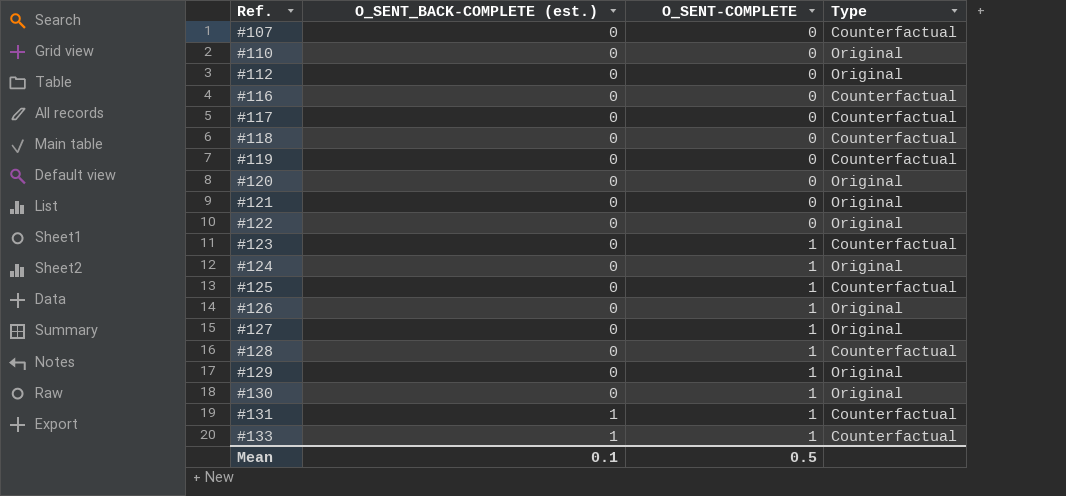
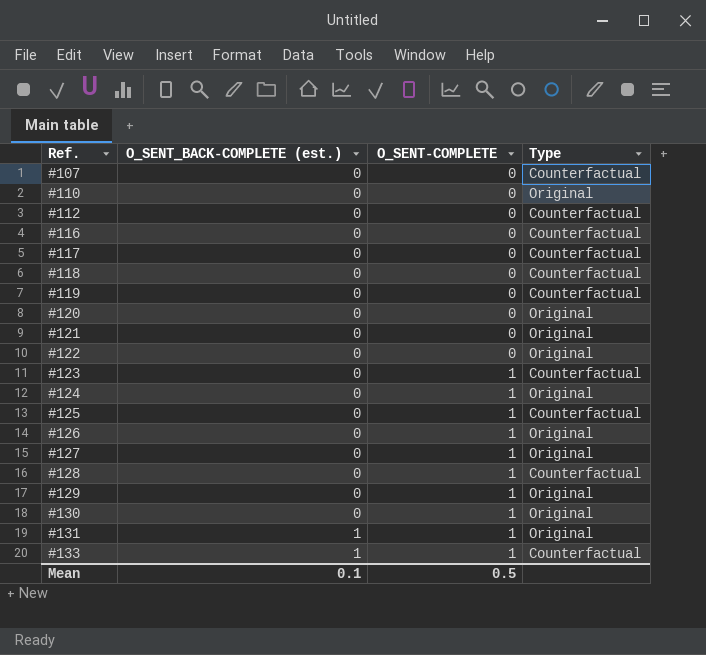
#112 | Type: Original -> Counterfactual
#131 | Type: Counterfactual -> Original

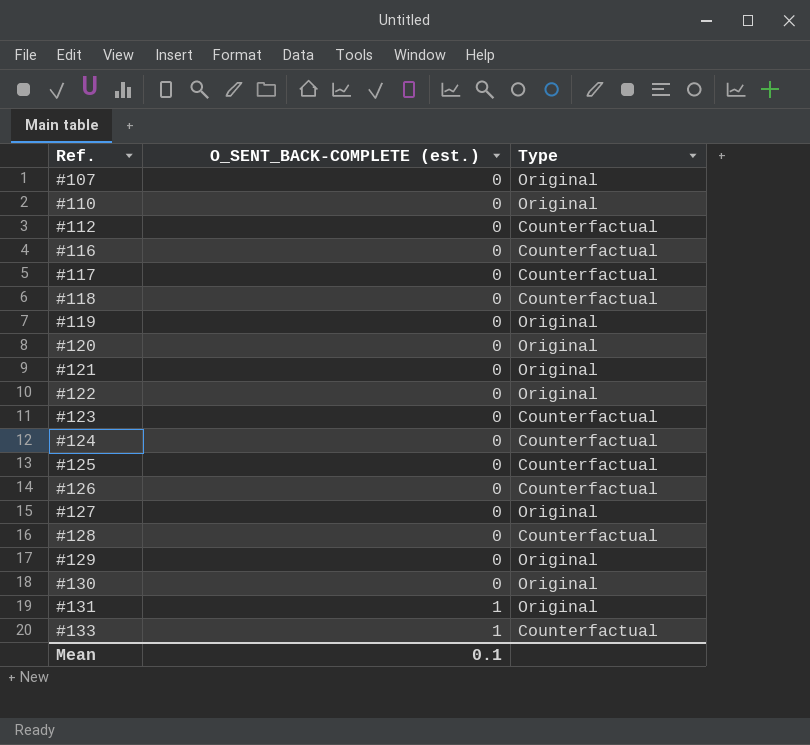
column O_SENT-COMPLETE | position: 3 -> none
#107 | Type: Counterfactual -> Original
#119 | Type: Counterfactual -> Original
#124 | Type: Original -> Counterfactual
#126 | Type: Original -> Counterfactual

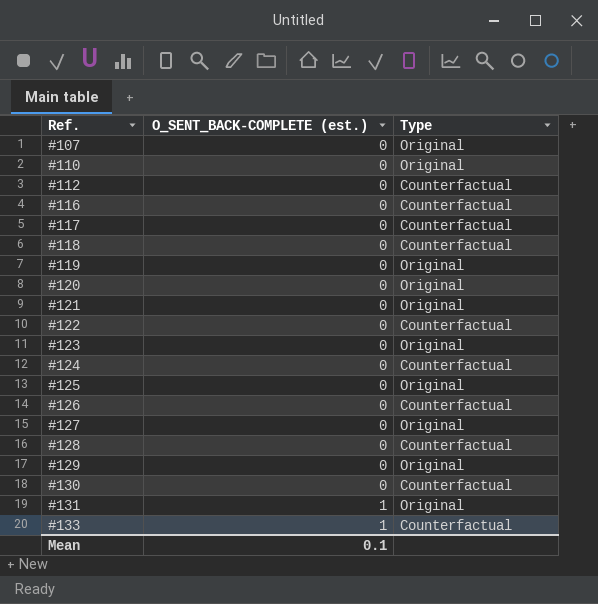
#122 | Type: Original -> Counterfactual
#123 | Type: Counterfactual -> Original
#125 | Type: Counterfactual -> Original
#130 | Type: Original -> Counterfactual

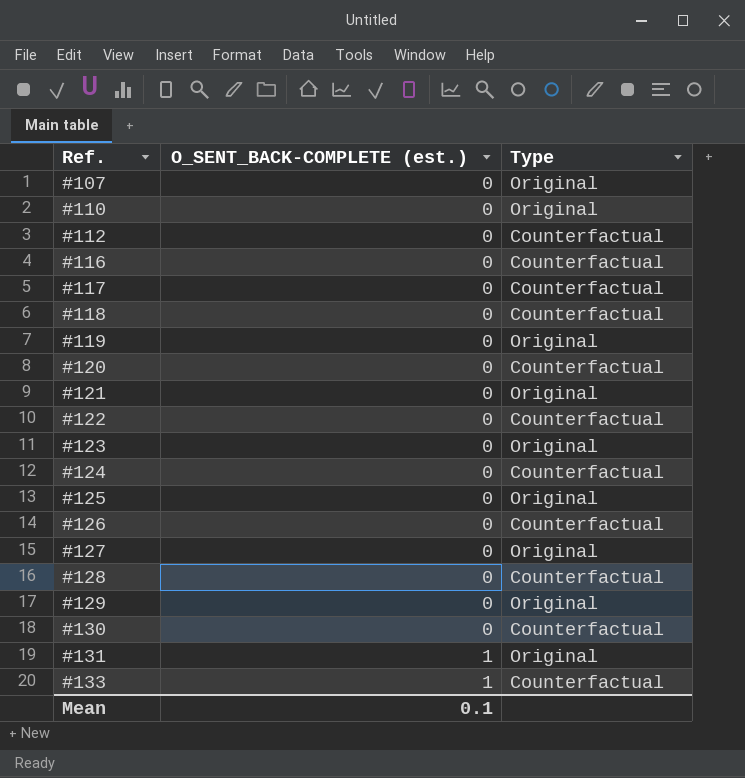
#120 | Type: Original -> Counterfactual

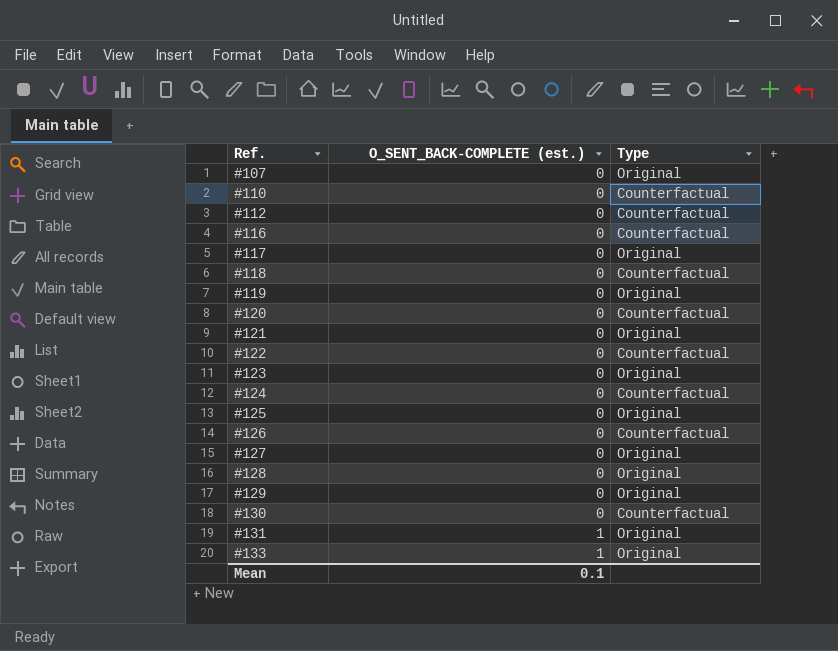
#110 | Type: Original -> Counterfactual
#117 | Type: Counterfactual -> Original
#128 | Type: Counterfactual -> Original
#133 | Type: Counterfactual -> Original

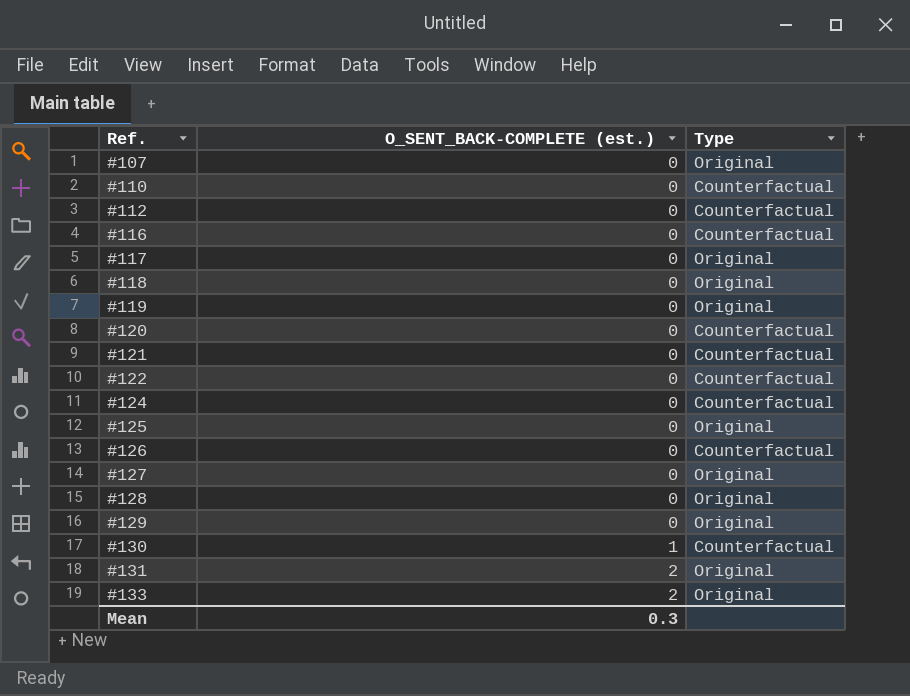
row #123: 0 | Original -> none
#118 | Type: Counterfactual -> Original
#121 | Type: Original -> Counterfactual
#130 | O_SENT_BACK-COMPLETE (est.): 0 -> 1
#131 | O_SENT_BACK-COMPLETE (est.): 1 -> 2
#133 | O_SENT_BACK-COMPLETE (est.): 1 -> 2
Mean | O_SENT_BACK-COMPLETE (est.): 0.1 -> 0.3

